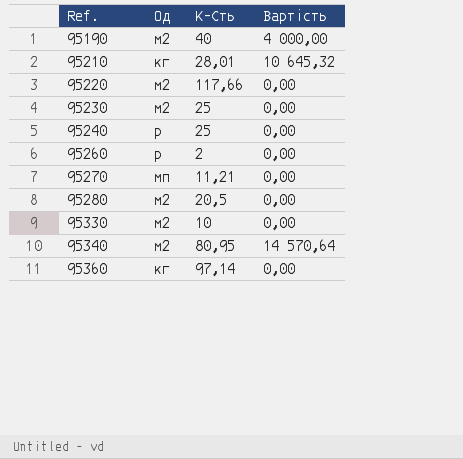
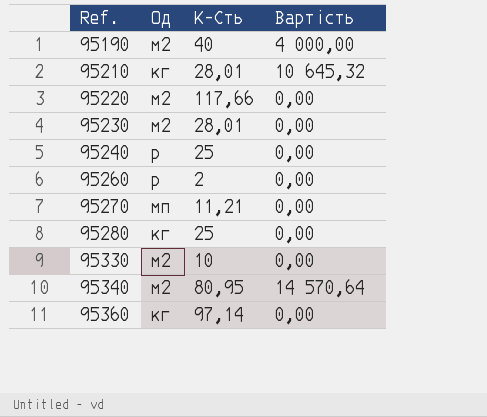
95230 | К-Сть: 25 -> 28,01
95280 | Од: м2 -> кг
95280 | К-Сть: 20,5 -> 25

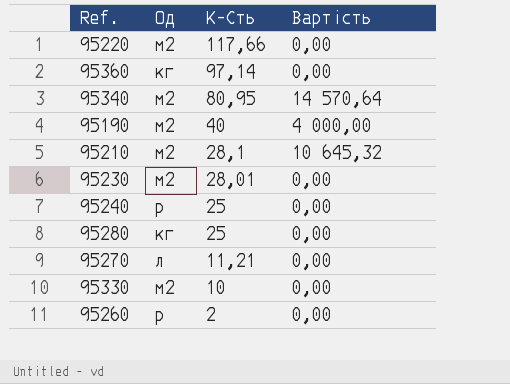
row order: Ref. ascending -> К-Сть descending
95210 | Од: кг -> м2
95210 | К-Сть: 28,01 -> 28,1
95270 | Од: мп -> л

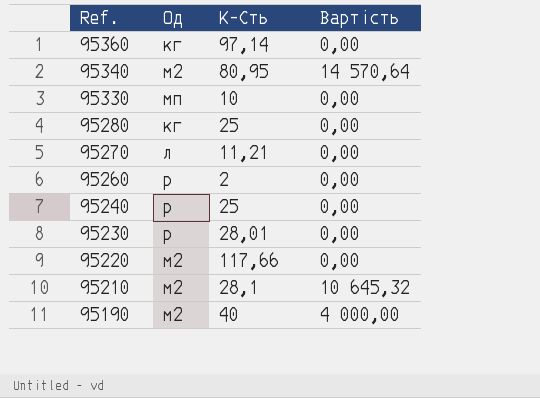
row order: К-Сть descending -> Ref. descending
95330 | Од: м2 -> мп
95230 | Од: м2 -> р

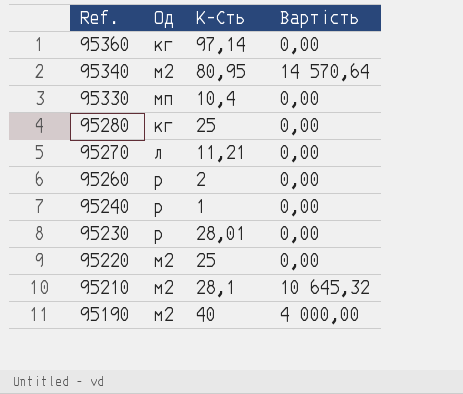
95330 | К-Сть: 10 -> 10,4
95240 | К-Сть: 25 -> 1
95220 | К-Сть: 117,66 -> 25

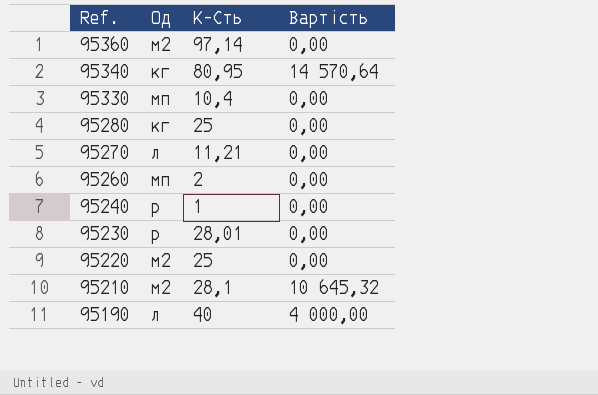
95360 | Од: кг -> м2
95340 | Од: м2 -> кг
95260 | Од: р -> мп
95190 | Од: м2 -> л

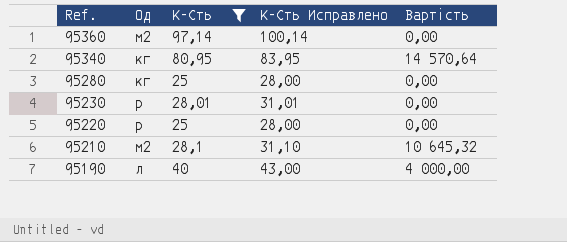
filter: none -> К-Сть >= 25
column К-Сть Исправлено | formula: none -> [К-Сть] + 3
95220 | Од: м2 -> р

